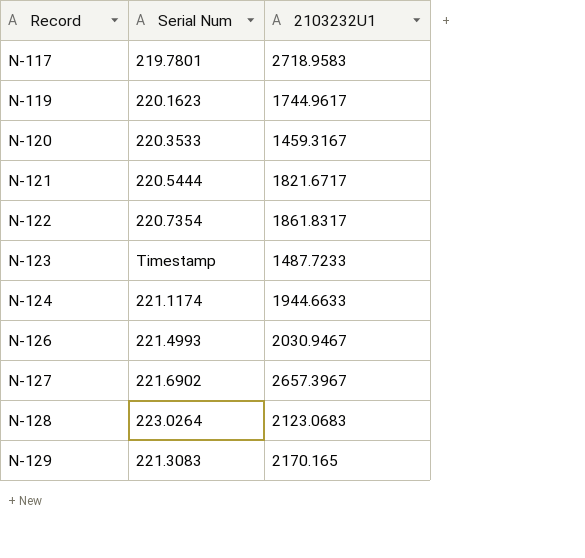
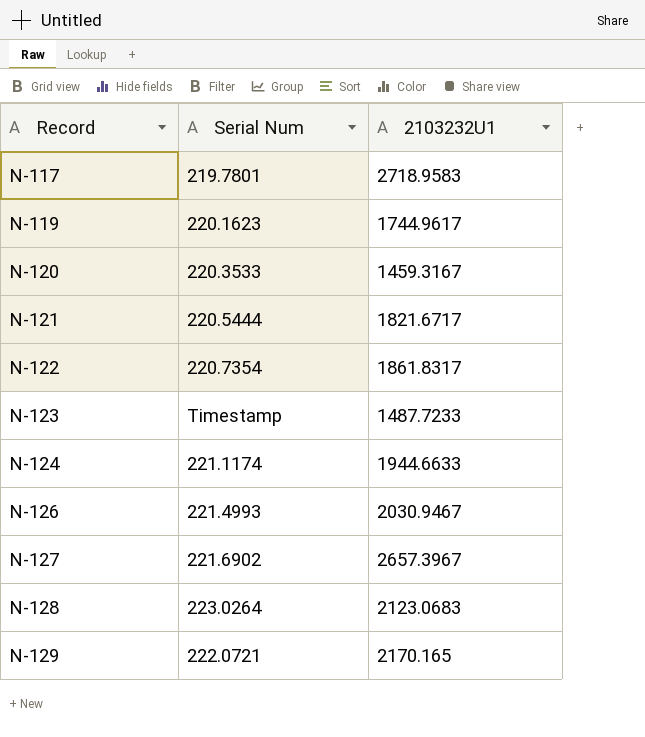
N-129 | Serial Num: 221.3083 -> 222.0721

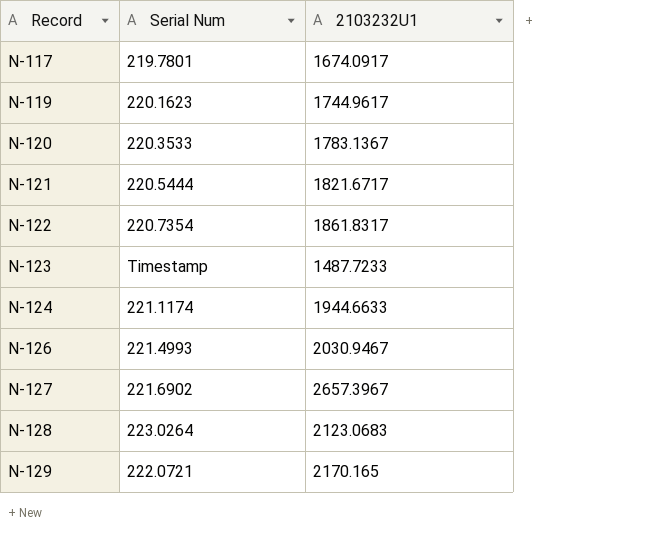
N-117 | 2103232U1: 2718.9583 -> 1674.0917
N-120 | 2103232U1: 1459.3167 -> 1783.1367

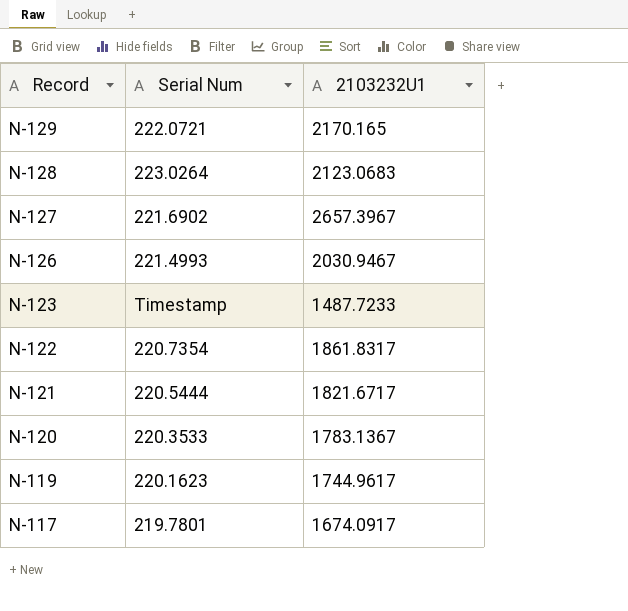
row order: Record ascending -> Record descending
row N-124: 221.1174 | 1944.6633 -> none

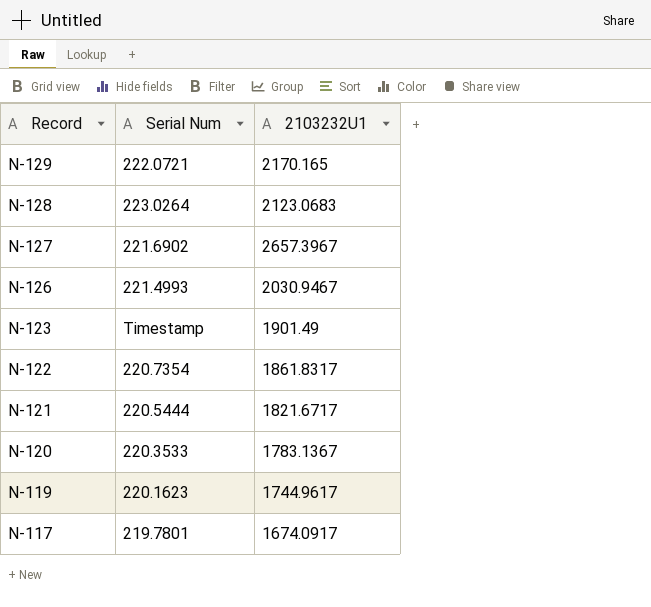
N-123 | 2103232U1: 1487.7233 -> 1901.49

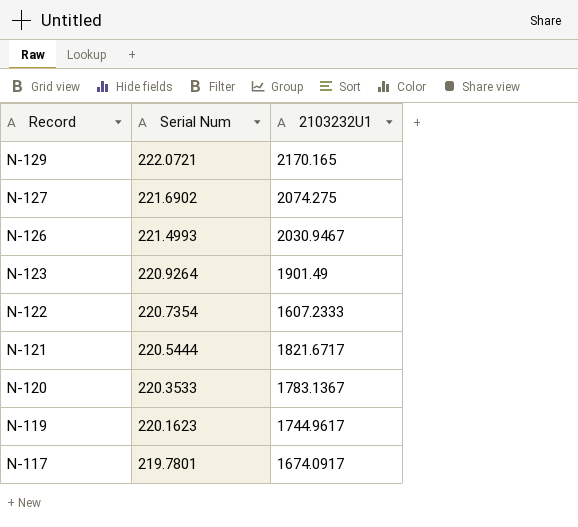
row N-128: 223.0264 | 2123.0683 -> none
N-127 | 2103232U1: 2657.3967 -> 2074.275
N-123 | Serial Num: Timestamp -> 220.9264
N-122 | 2103232U1: 1861.8317 -> 1607.2333

